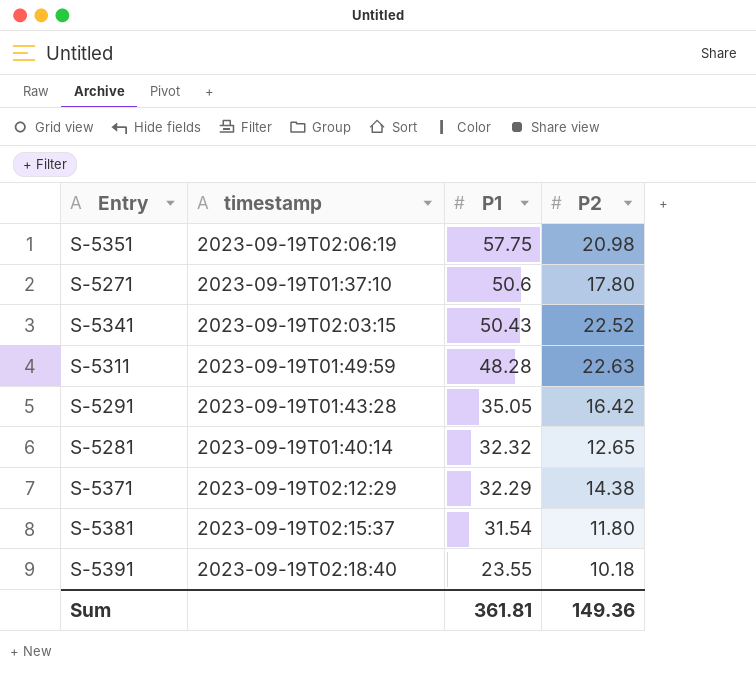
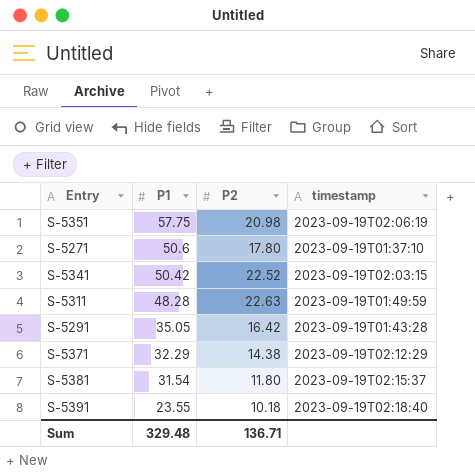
column timestamp | position: 2 -> 4
row S-5281: 2023-09-19T01:40:14 | 32.32 | 12.65 -> none
S-5341 | P1: 50.43 -> 50.42
Sum | P1: 361.81 -> 329.48
Sum | P2: 149.36 -> 136.71

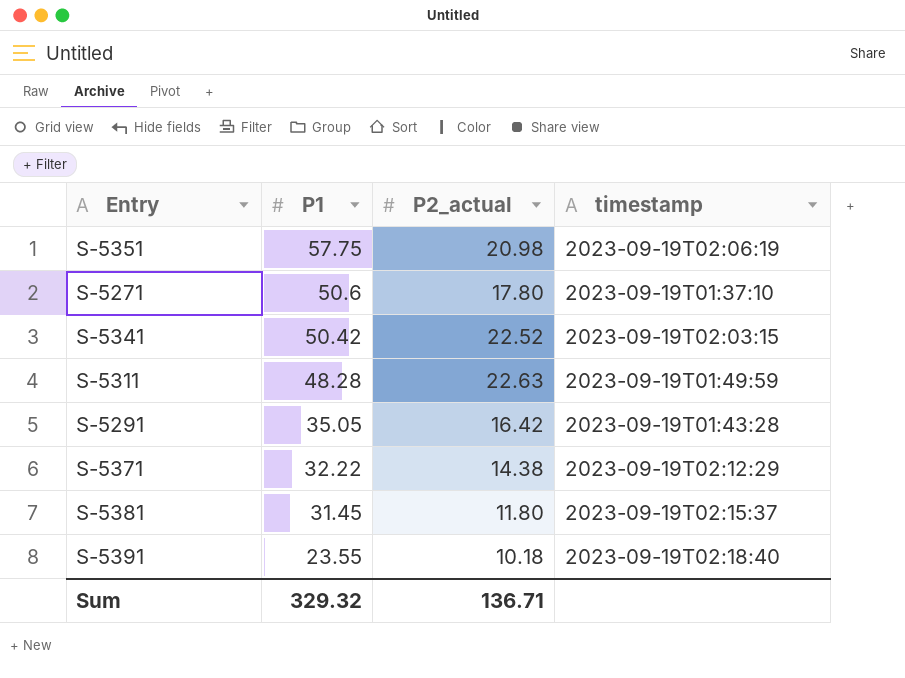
column name: P2 -> P2_actual
S-5371 | P1: 32.29 -> 32.22
S-5381 | P1: 31.54 -> 31.45
Sum | P1: 329.48 -> 329.32

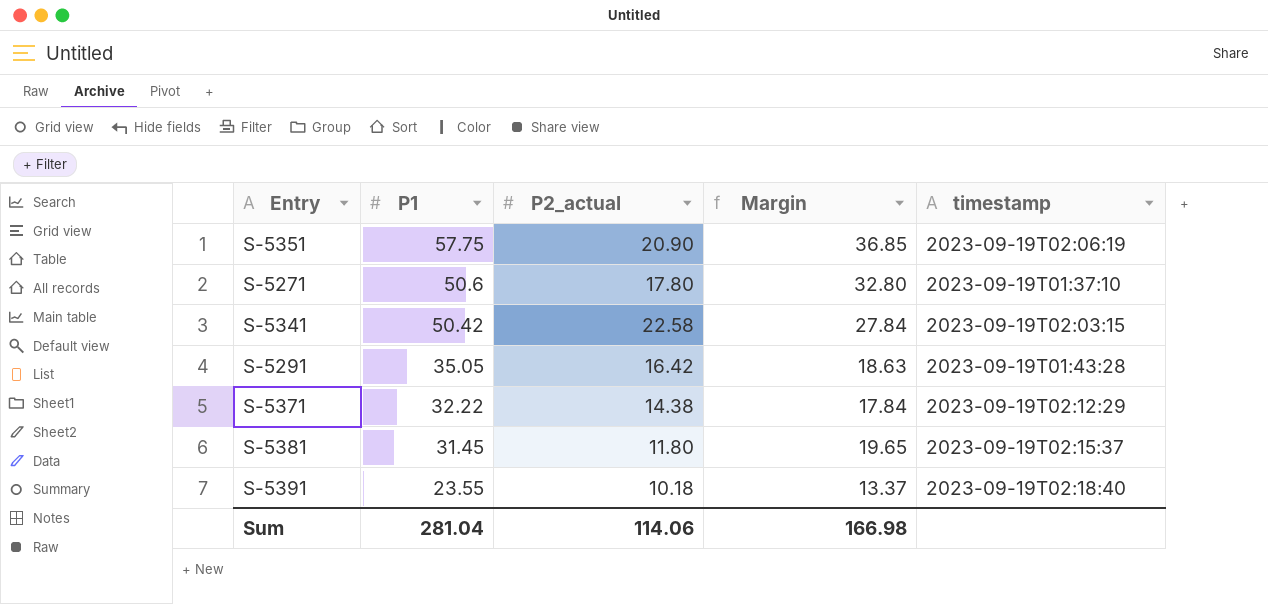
column Margin | formula: none -> [P1] - [P2_actual]
row S-5311: 48.28 | 22.63 | 2023-09-19T01:49:59 -> none
S-5351 | P2_actual: 20.98 -> 20.90
S-5341 | P2_actual: 22.52 -> 22.58
Sum | P1: 329.32 -> 281.04
Sum | P2_actual: 136.71 -> 114.06

